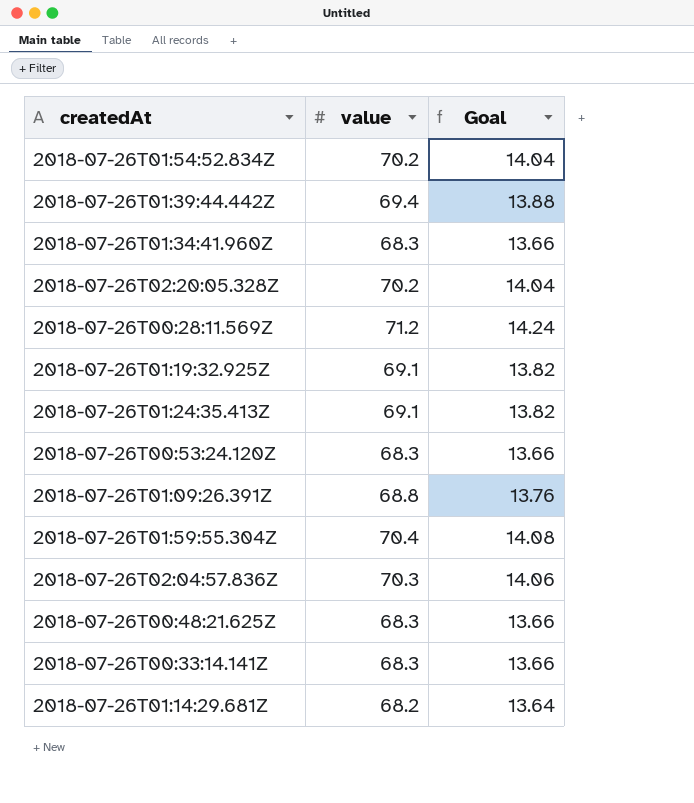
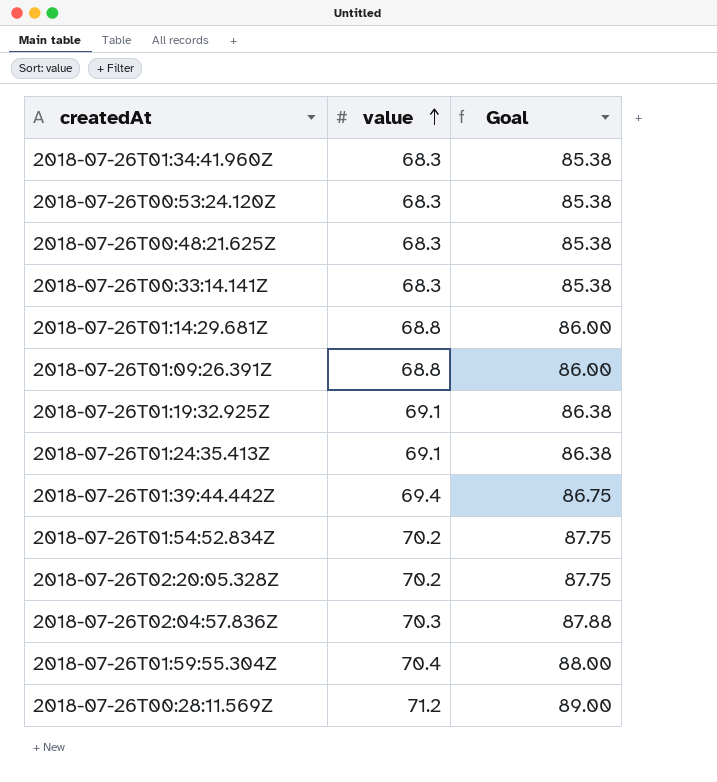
row order: none -> value ascending
column Goal | formula: [value] * 0.2 -> [value] * 1.25
2018-07-26T01:14:29.681Z | value: 68.2 -> 68.8

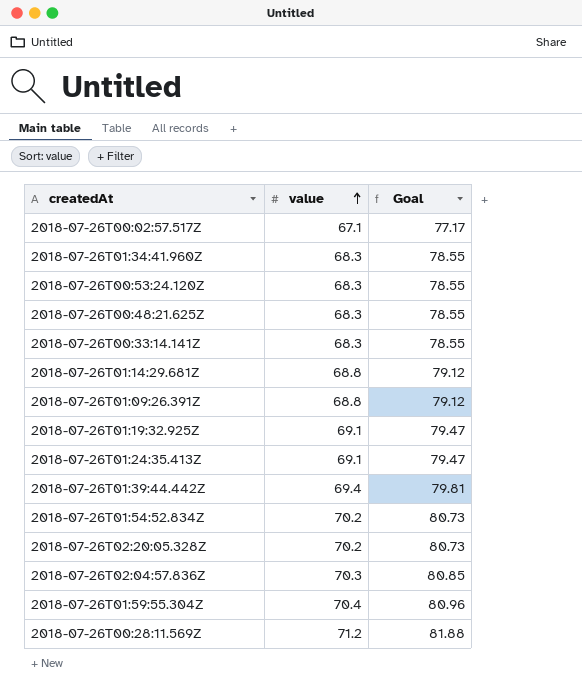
column Goal | formula: [value] * 1.25 -> [value] * 1.15
row 2018-07-26T00:02:57.517Z: none -> 67.1 | 77.17

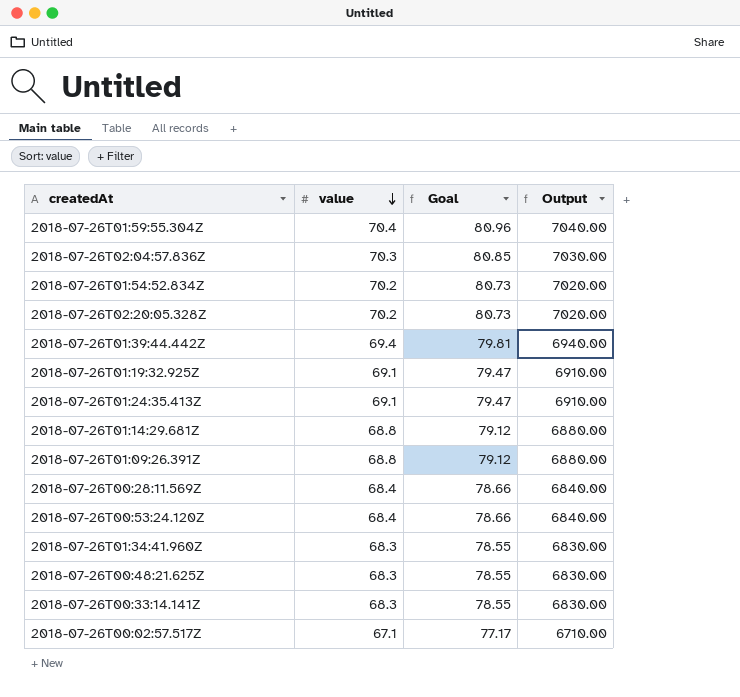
row order: value ascending -> value descending
column Output | formula: none -> [value] * 100
2018-07-26T00:28:11.569Z | value: 71.2 -> 68.4
2018-07-26T00:28:11.569Z | Goal: 81.88 -> 78.66
2018-07-26T00:53:24.120Z | value: 68.3 -> 68.4
2018-07-26T00:53:24.120Z | Goal: 78.55 -> 78.66

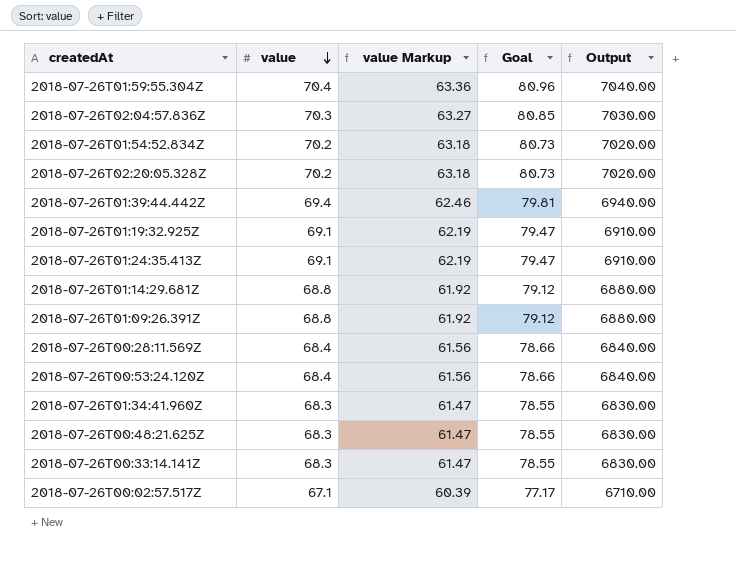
column value Markup | formula: none -> [value] * 0.9

